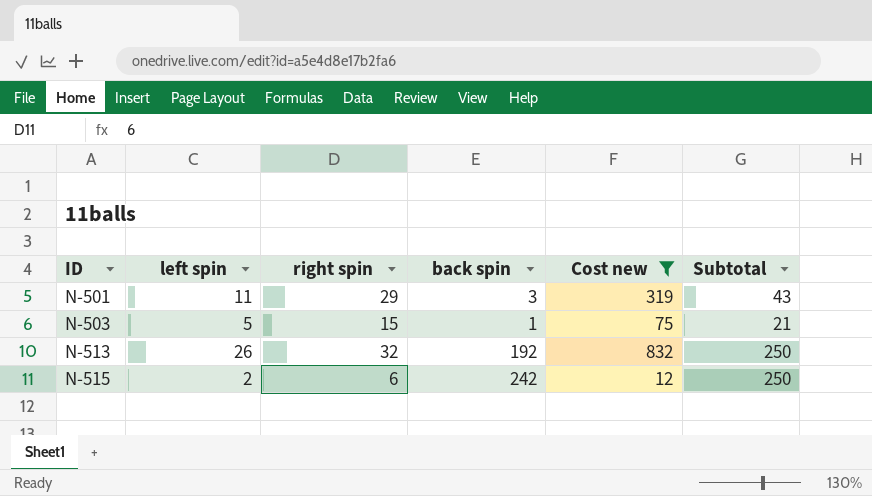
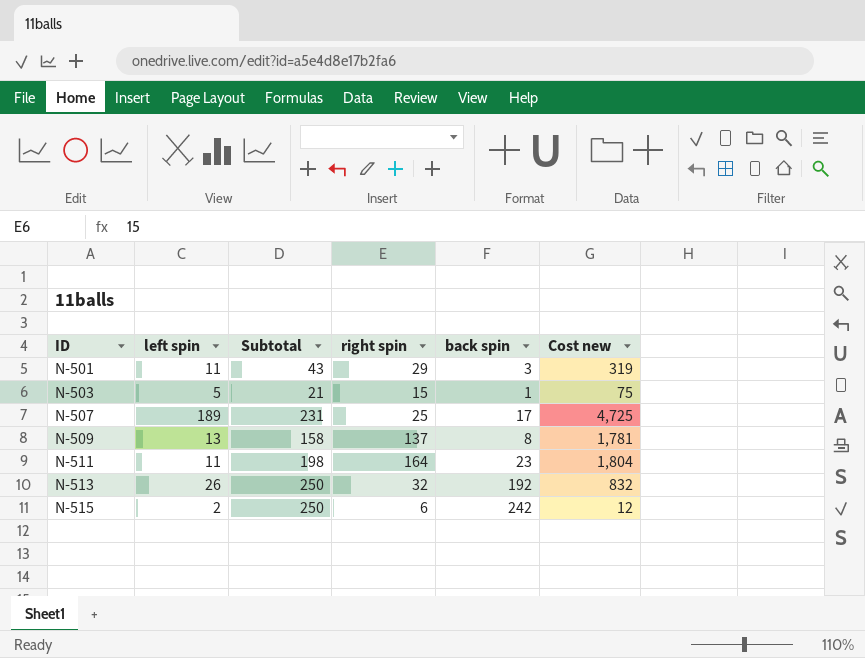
filter: Cost new <= 832 -> none
column Subtotal | position: 6 -> 3

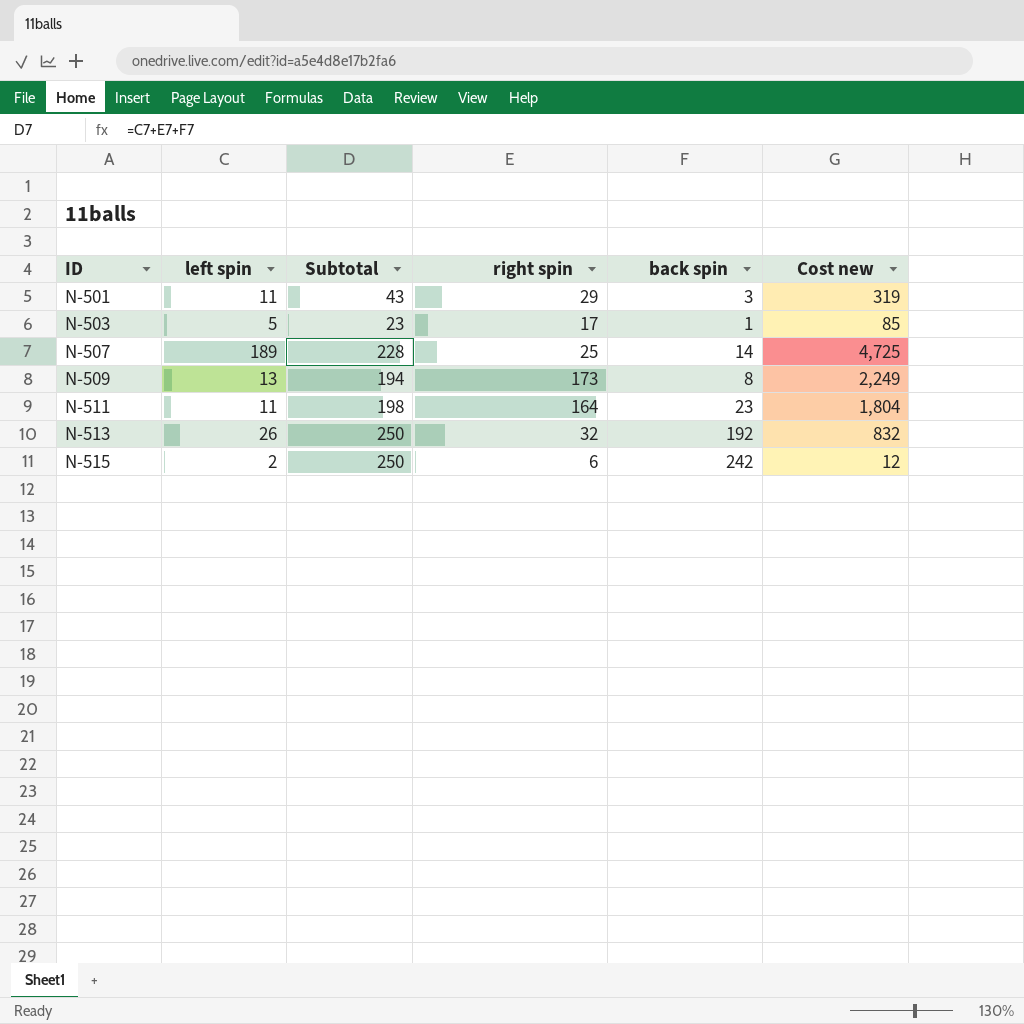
N-503 | Subtotal: 21 -> 23
N-503 | right spin: 15 -> 17
N-503 | Cost new: 75 -> 85
N-507 | Subtotal: 231 -> 228
N-507 | back spin: 17 -> 14
N-509 | Subtotal: 158 -> 194
N-509 | right spin: 137 -> 173
N-509 | Cost new: 1,781 -> 2,249

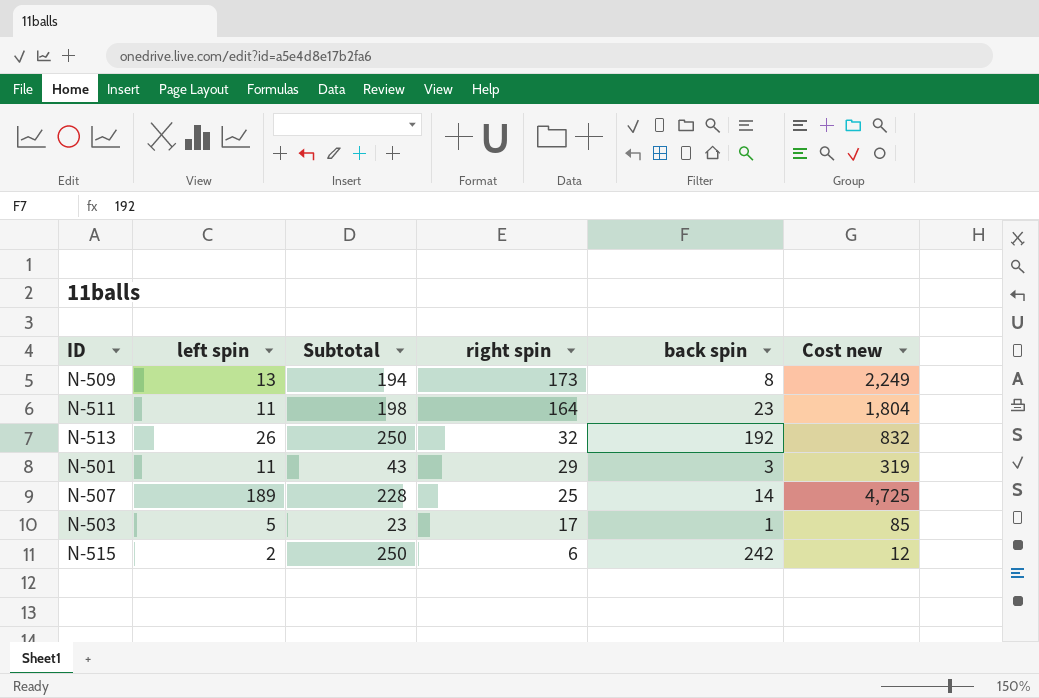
row order: ID ascending -> right spin descending

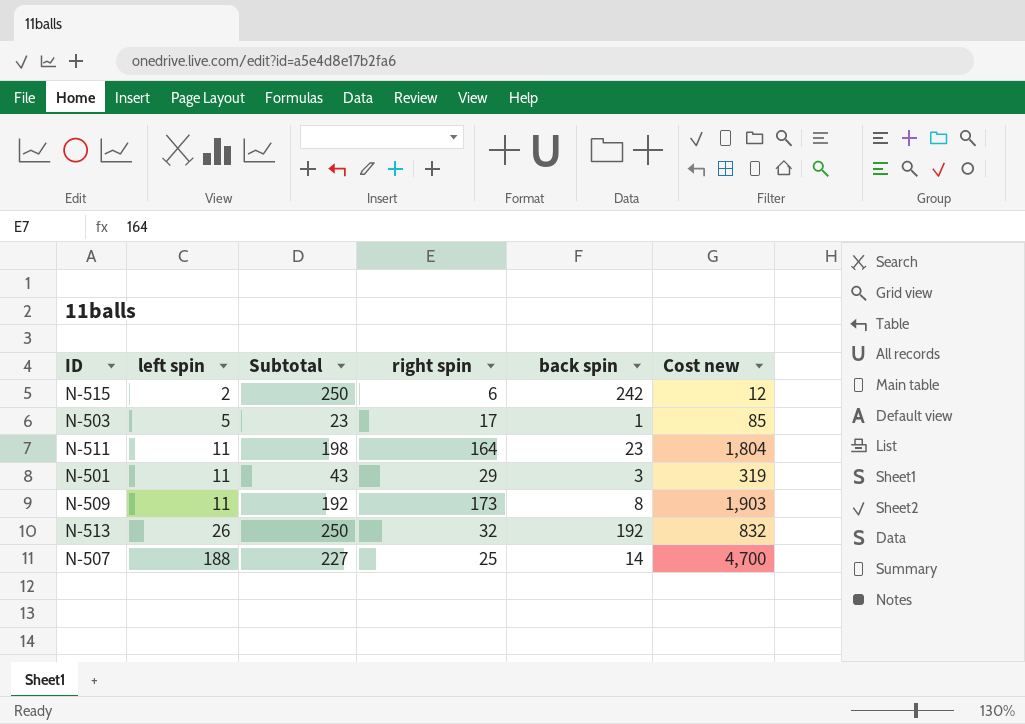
row order: right spin descending -> left spin ascending
N-509 | left spin: 13 -> 11
N-509 | Subtotal: 194 -> 192
N-509 | Cost new: 2,249 -> 1,903
N-507 | left spin: 189 -> 188
N-507 | Subtotal: 228 -> 227
N-507 | Cost new: 4,725 -> 4,700

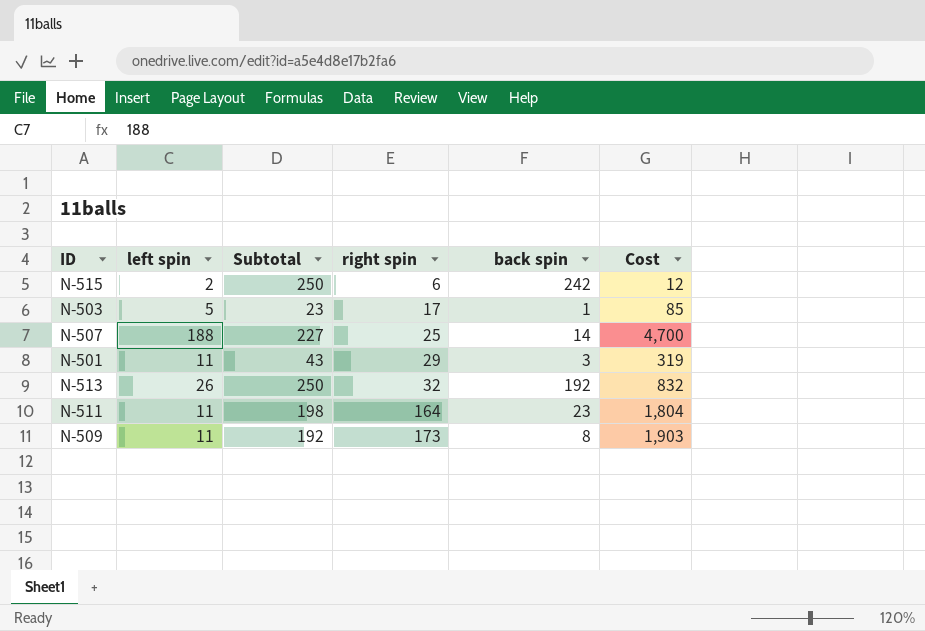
row order: left spin ascending -> right spin ascending
column name: Cost new -> Cost

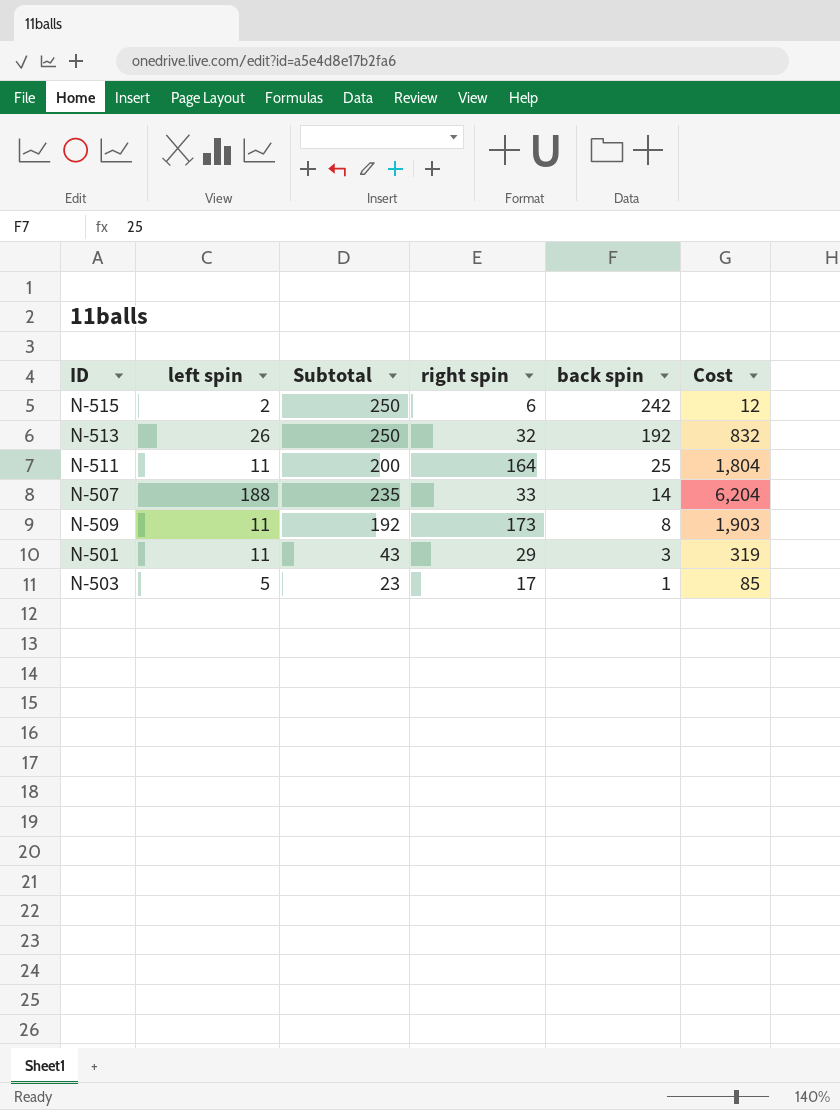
row order: right spin ascending -> back spin descending
N-511 | Subtotal: 198 -> 200
N-511 | back spin: 23 -> 25
N-507 | Subtotal: 227 -> 235
N-507 | right spin: 25 -> 33
N-507 | Cost: 4,700 -> 6,204

